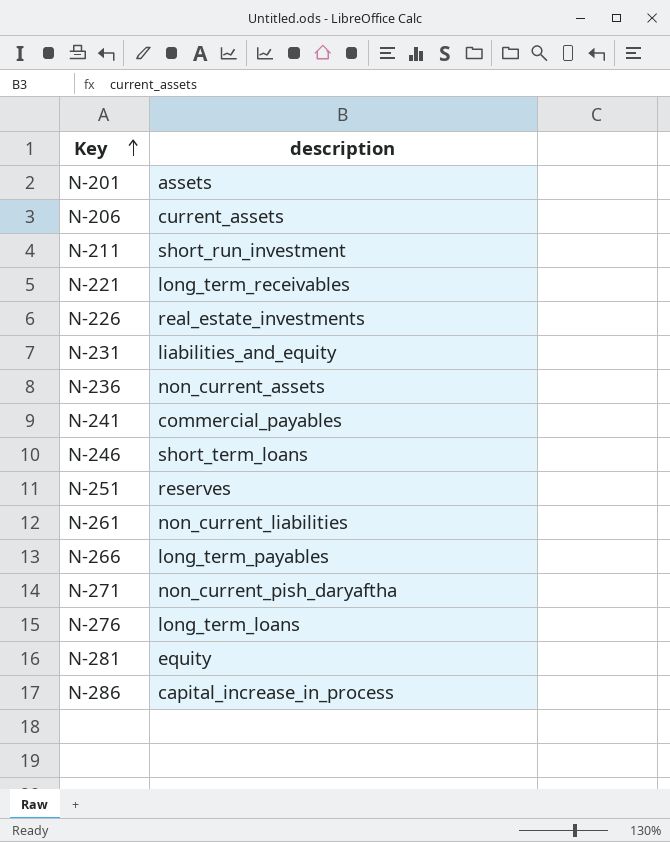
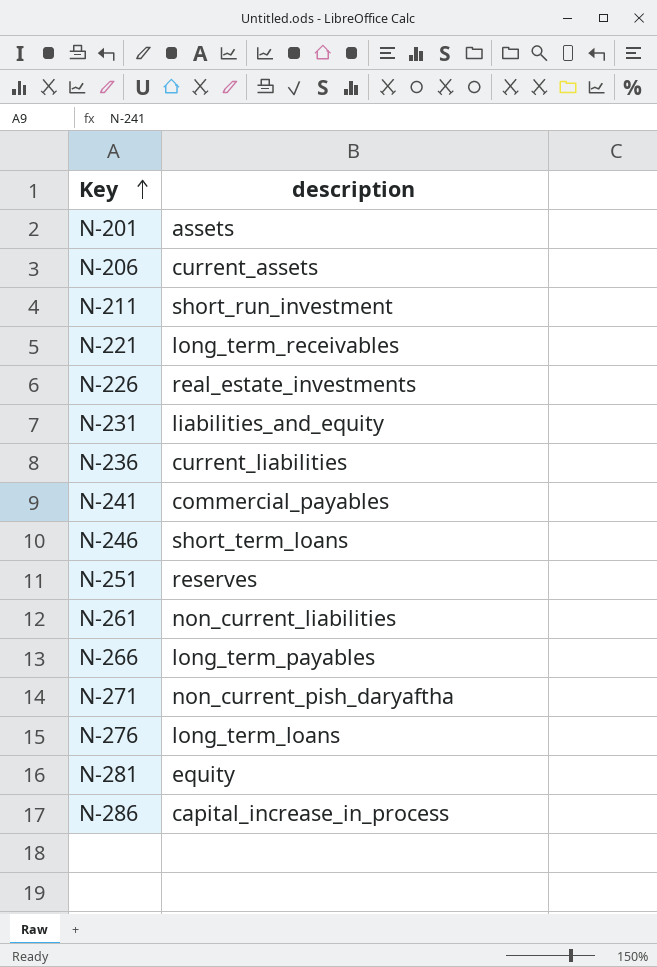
N-236 | description: non_current_assets -> current_liabilities

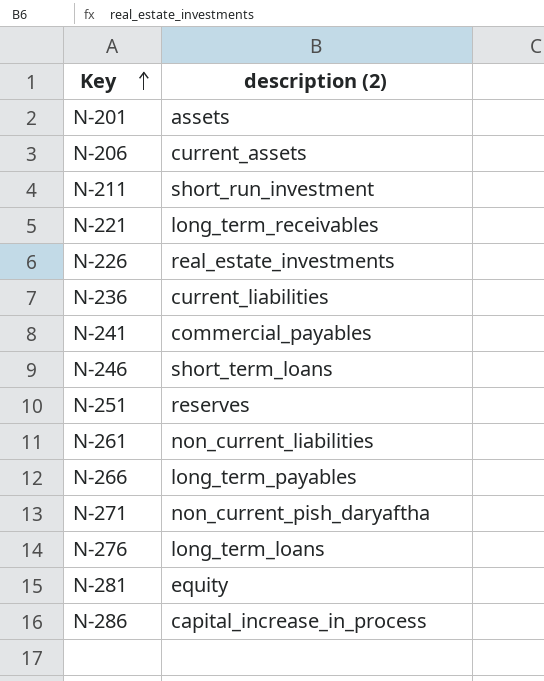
column name: description -> description (2)
row N-231: liabilities_and_equity -> none

